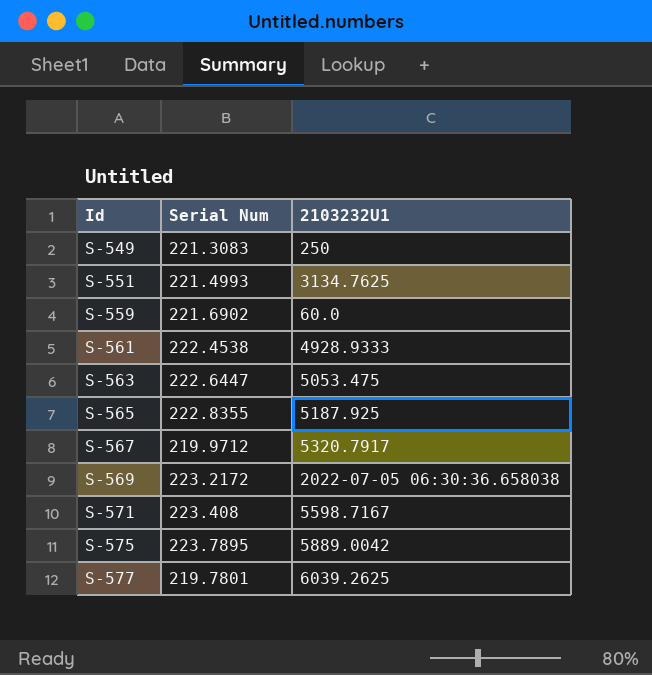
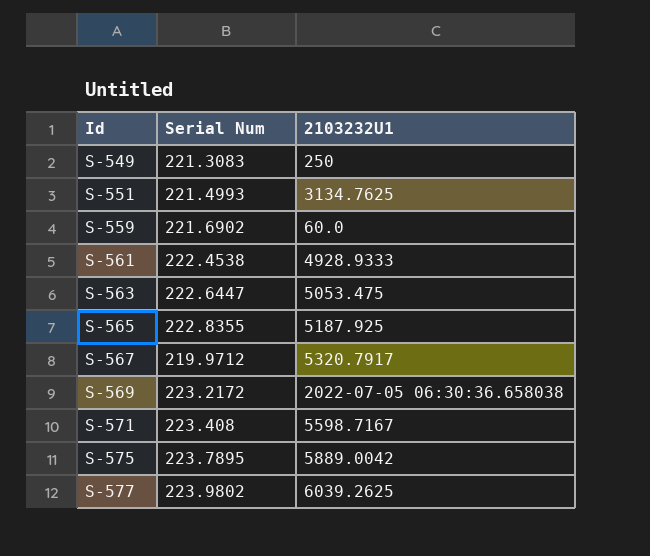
S-577 | Serial Num: 219.7801 -> 223.9802

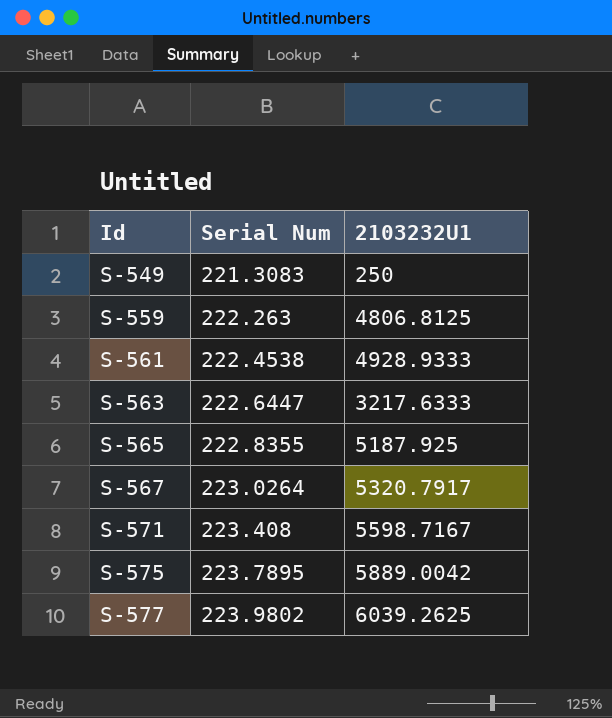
row S-551: 221.4993 | 3134.7625 -> none
row S-569: 223.2172 | 2022-07-05 06:30:36.658038 -> none
S-559 | Serial Num: 221.6902 -> 222.263
S-559 | 2103232U1: 60.0 -> 4806.8125
S-563 | 2103232U1: 5053.475 -> 3217.6333
S-567 | Serial Num: 219.9712 -> 223.0264

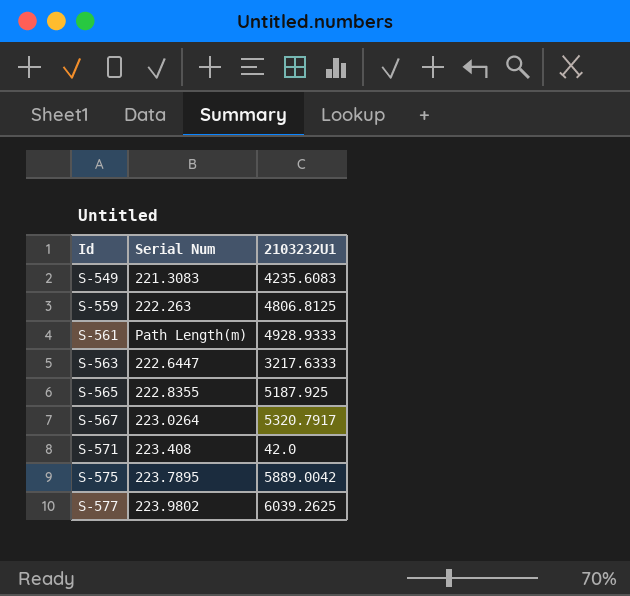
S-549 | 2103232U1: 250 -> 4235.6083
S-561 | Serial Num: 222.4538 -> Path Length(m)
S-571 | 2103232U1: 5598.7167 -> 42.0

